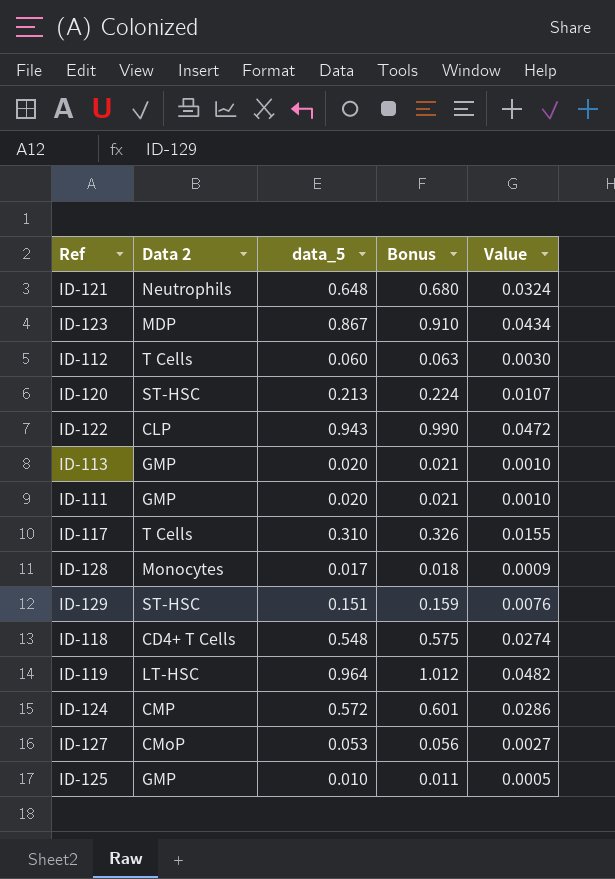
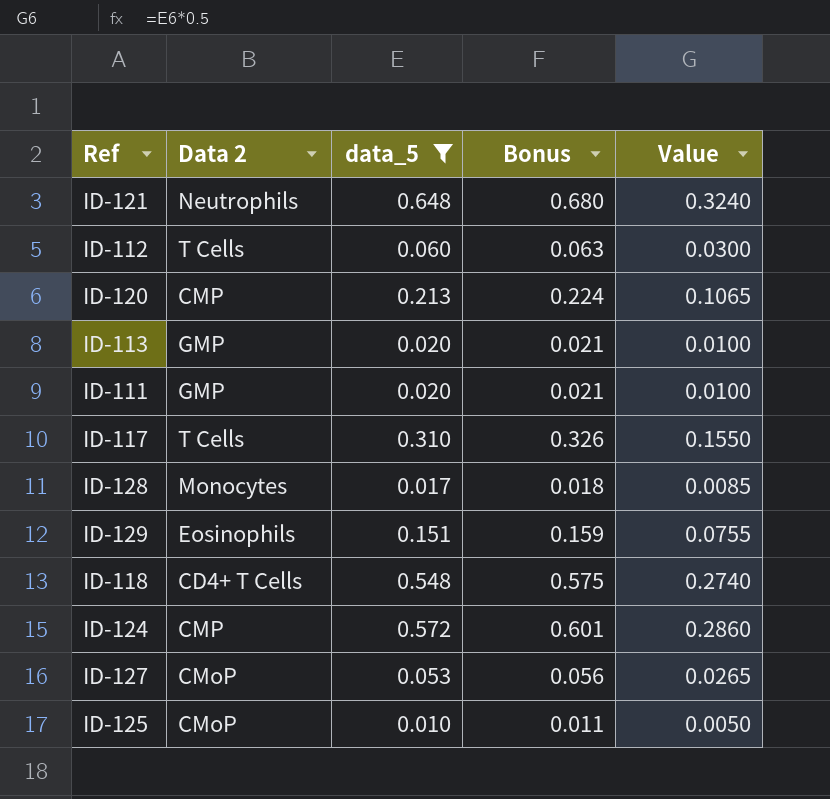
filter: none -> data_5 <= 0.648
column Value | formula: [data_5] * 0.05 -> [data_5] * 0.5
ID-120 | Data 2: ST-HSC -> CMP
ID-129 | Data 2: ST-HSC -> Eosinophils
ID-125 | Data 2: GMP -> CMoP

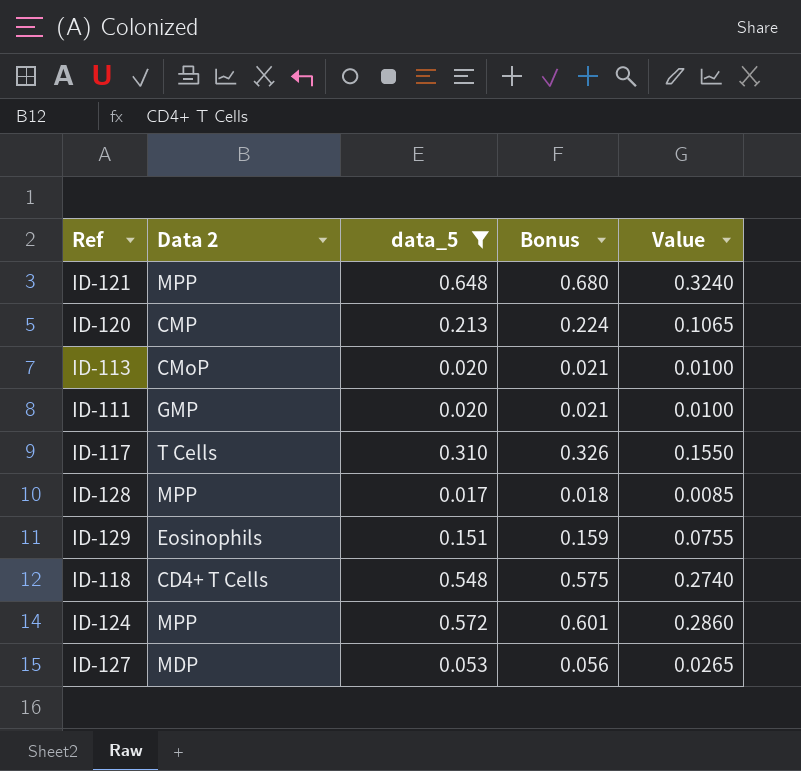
row ID-112: T Cells | 0.060 | 0.063 | 0.0300 -> none
row ID-125: CMoP | 0.010 | 0.011 | 0.0050 -> none
ID-121 | Data 2: Neutrophils -> MPP
ID-113 | Data 2: GMP -> CMoP
ID-128 | Data 2: Monocytes -> MPP
ID-124 | Data 2: CMP -> MPP
ID-127 | Data 2: CMoP -> MDP

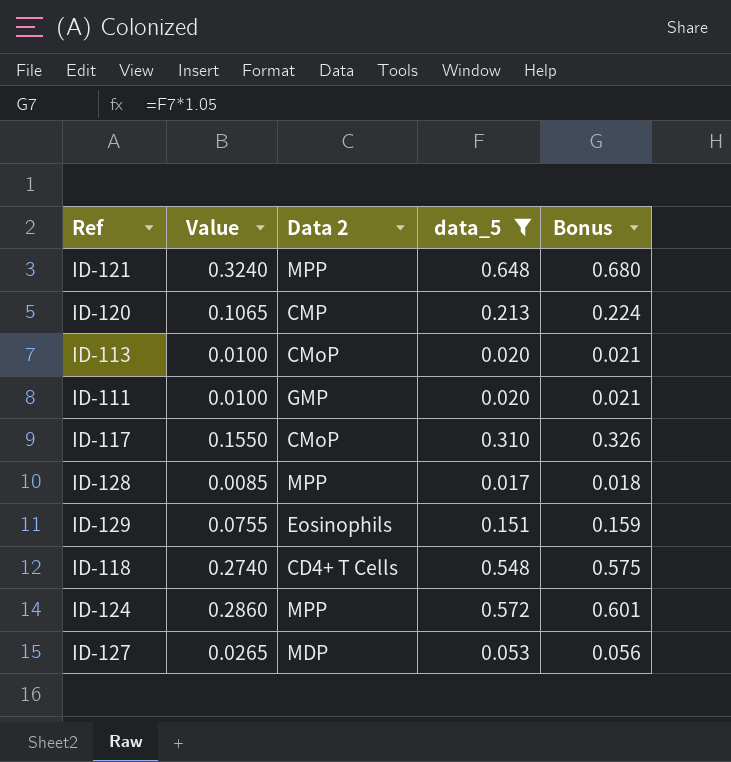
column Value | position: 5 -> 2
ID-117 | Data 2: T Cells -> CMoP

